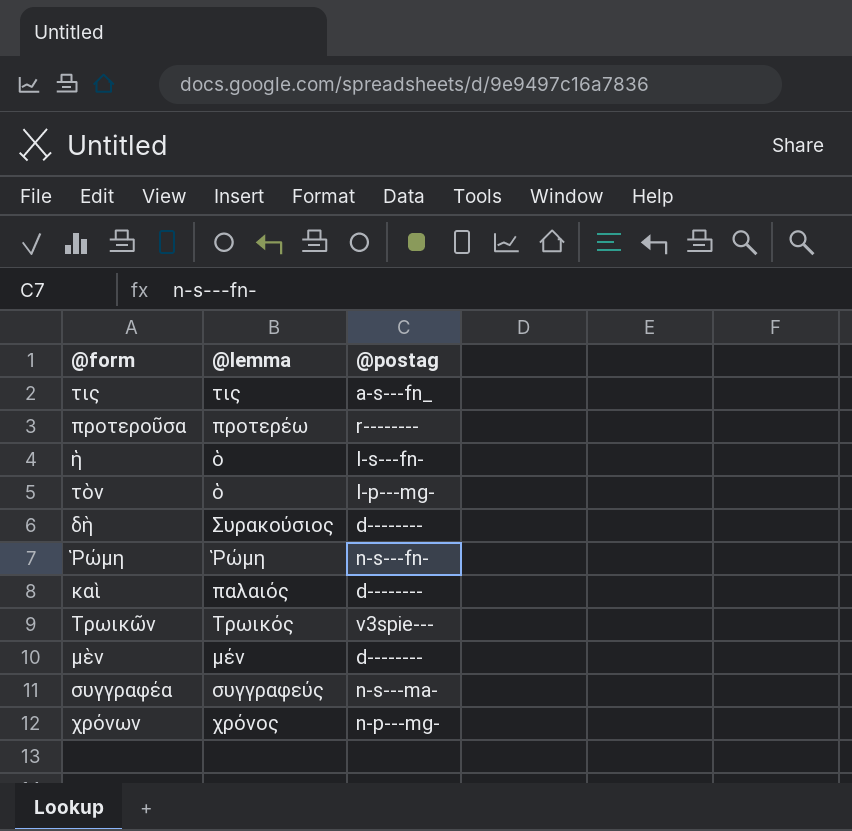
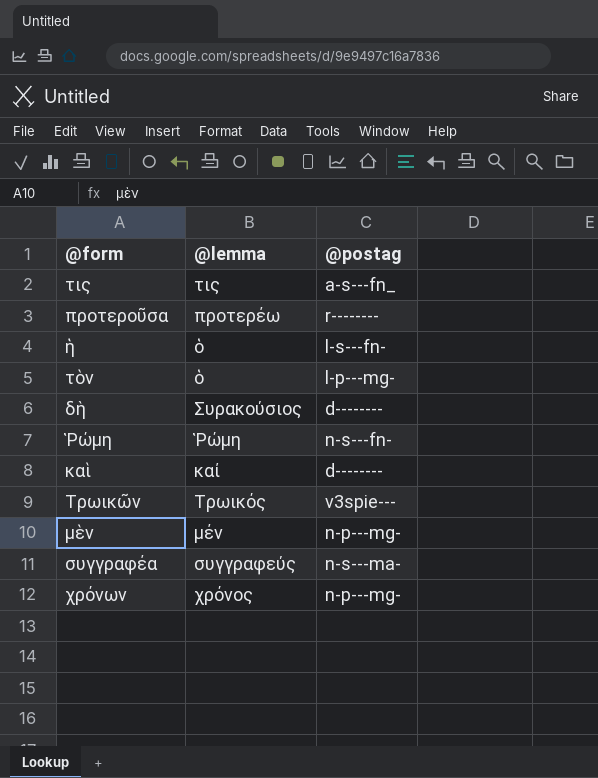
καὶ | @lemma: παλαιός -> καί
μὲν | @postag: d-------- -> n-p---mg-

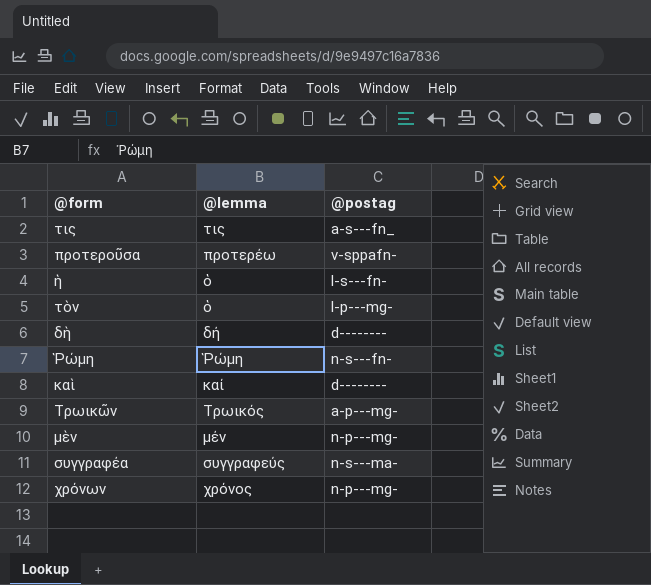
προτεροῦσα | @postag: r-------- -> v-sppafn-
δὴ | @lemma: Συρακούσιος -> δή
Τρωικῶν | @postag: v3spie--- -> a-p---mg-

